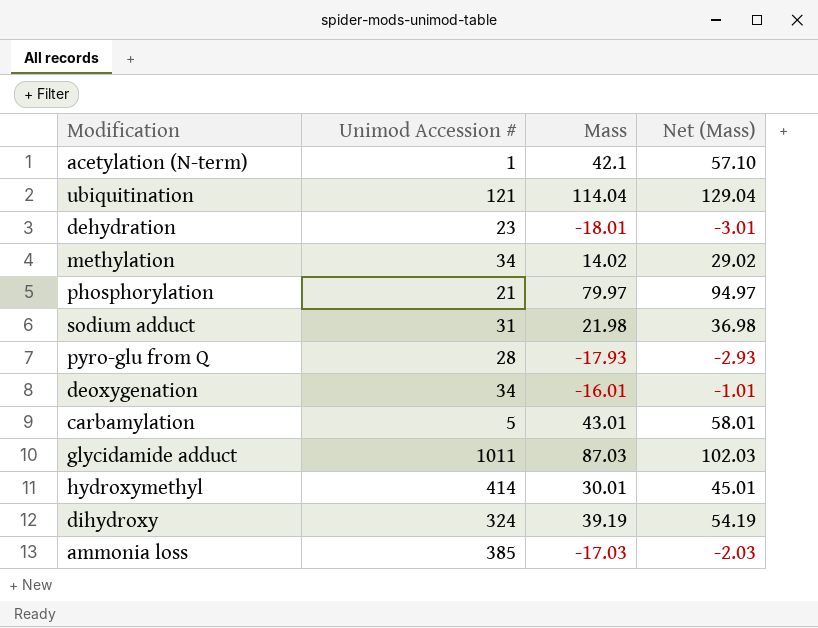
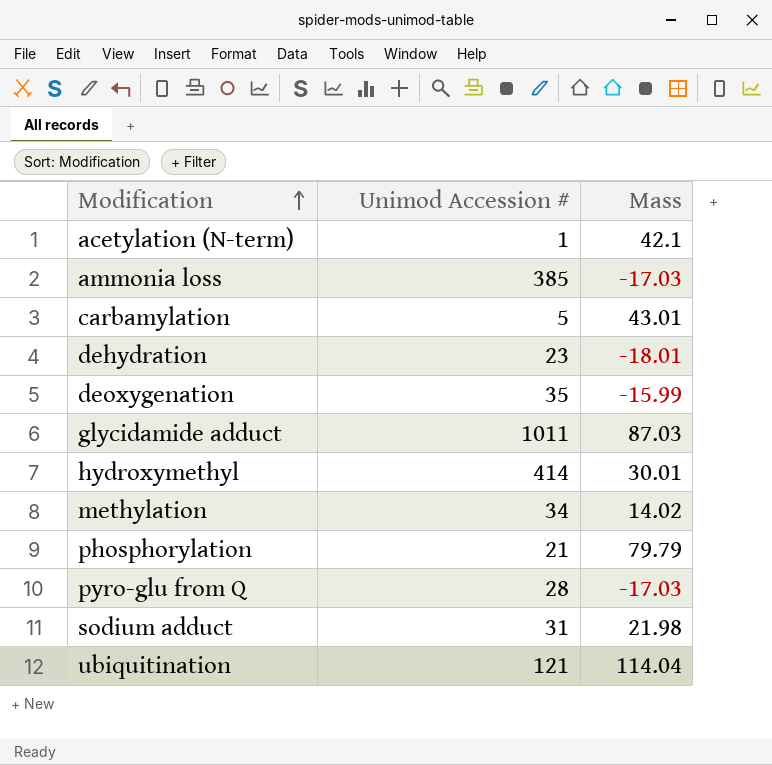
row order: none -> Modification ascending
column Net (Mass) | formula: [Mass] + 15 -> none
row dihydroxy: 324 | 39.19 | 54.19 -> none
deoxygenation | Unimod Accession #: 34 -> 35
deoxygenation | Mass: -16.01 -> -15.99
phosphorylation | Mass: 79.97 -> 79.79
pyro-glu from Q | Mass: -17.93 -> -17.03

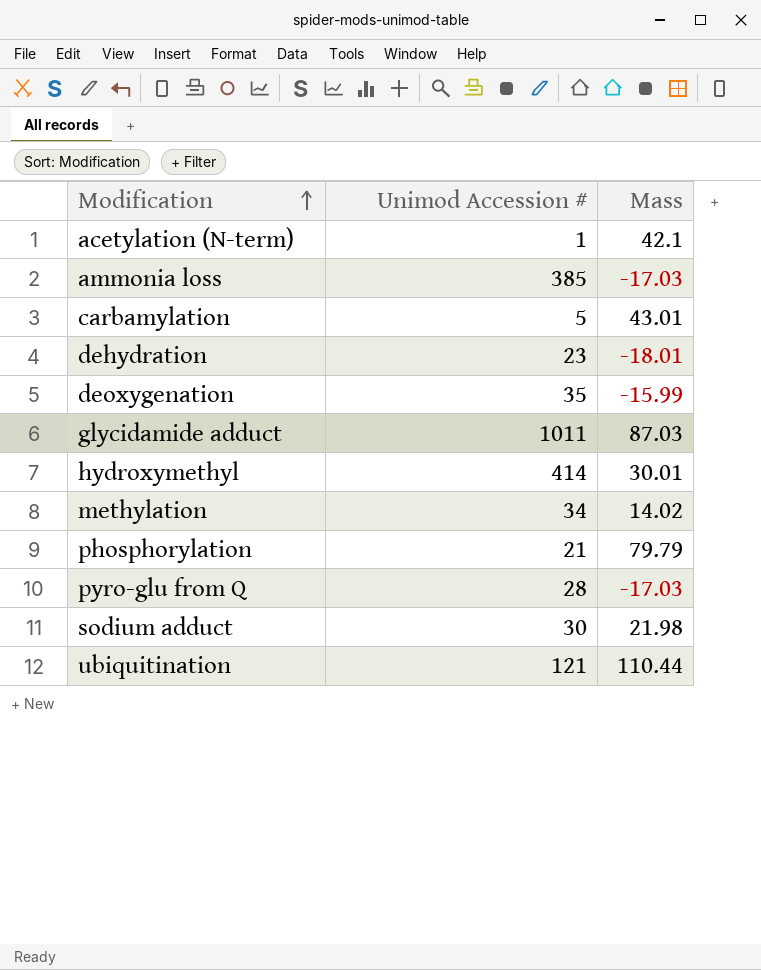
sodium adduct | Unimod Accession #: 31 -> 30
ubiquitination | Mass: 114.04 -> 110.44

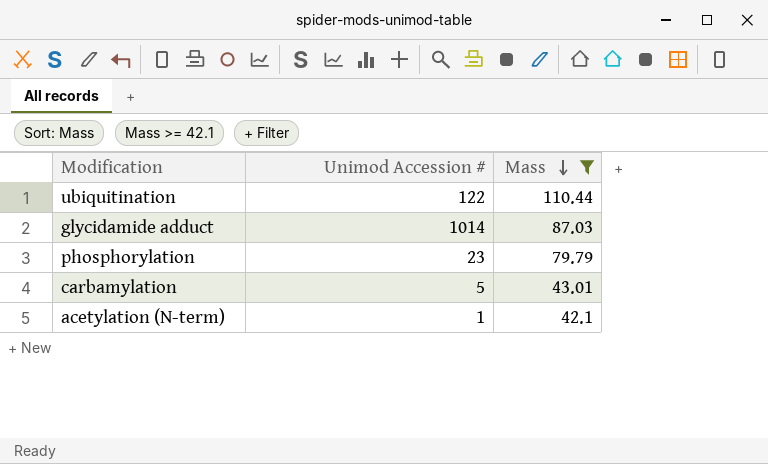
filter: none -> Mass >= 42.1
row order: Modification ascending -> Mass descending
ubiquitination | Unimod Accession #: 121 -> 122
glycidamide adduct | Unimod Accession #: 1011 -> 1014
phosphorylation | Unimod Accession #: 21 -> 23

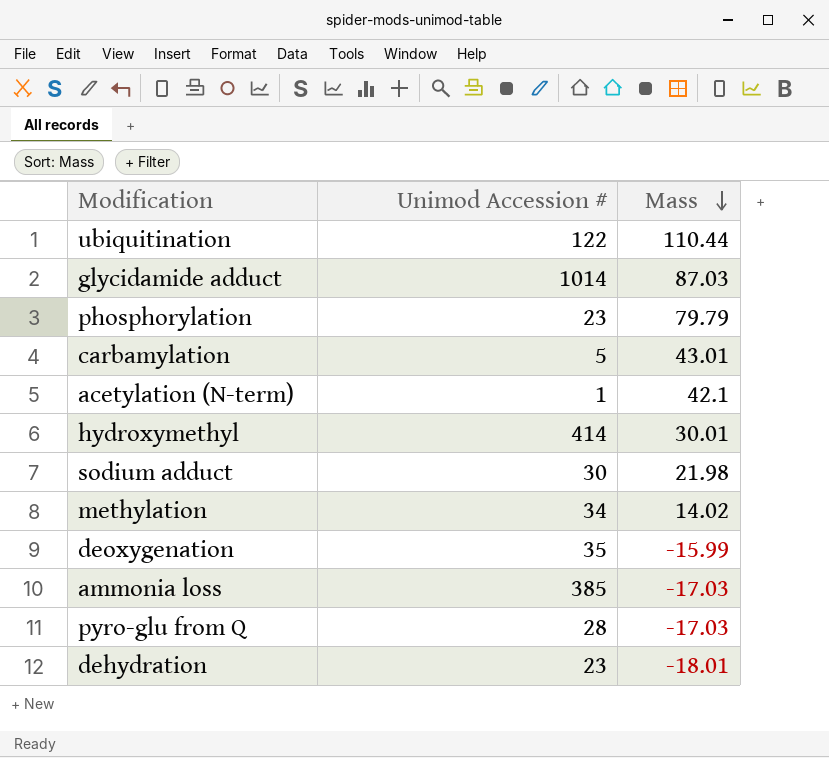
filter: Mass >= 42.1 -> none

